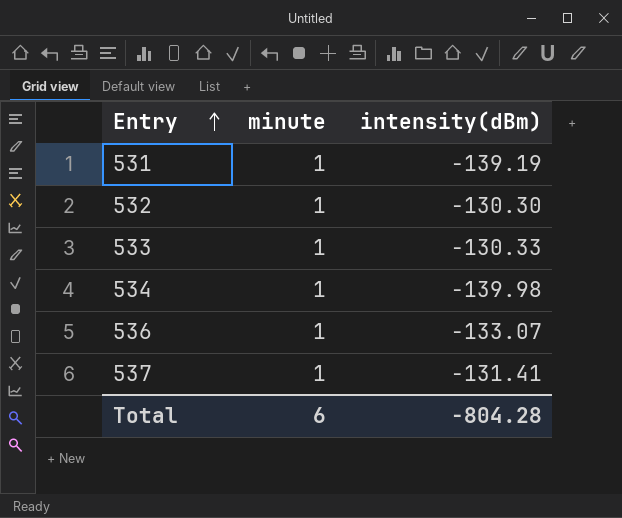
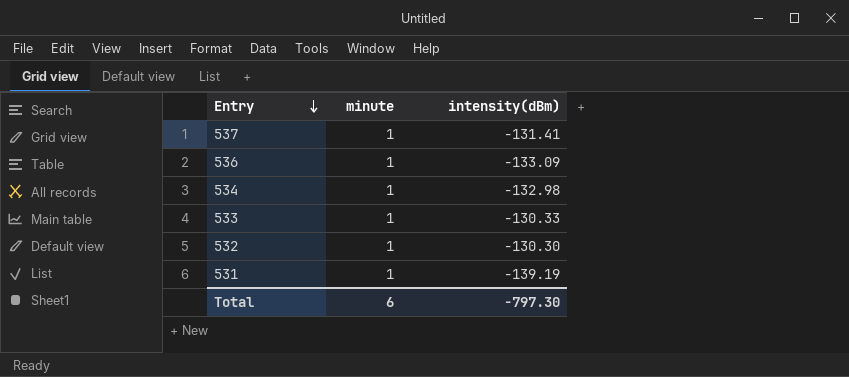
row order: Entry ascending -> Entry descending
536 | intensity(dBm): -133.07 -> -133.09
534 | intensity(dBm): -139.98 -> -132.98
Total | intensity(dBm): -804.28 -> -797.30

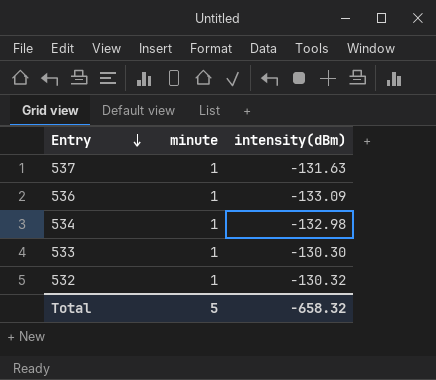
row 531: 1 | -139.19 -> none
537 | intensity(dBm): -131.41 -> -131.63
533 | intensity(dBm): -130.33 -> -130.30
532 | intensity(dBm): -130.30 -> -130.32
Total | minute: 6 -> 5
Total | intensity(dBm): -797.30 -> -658.32

